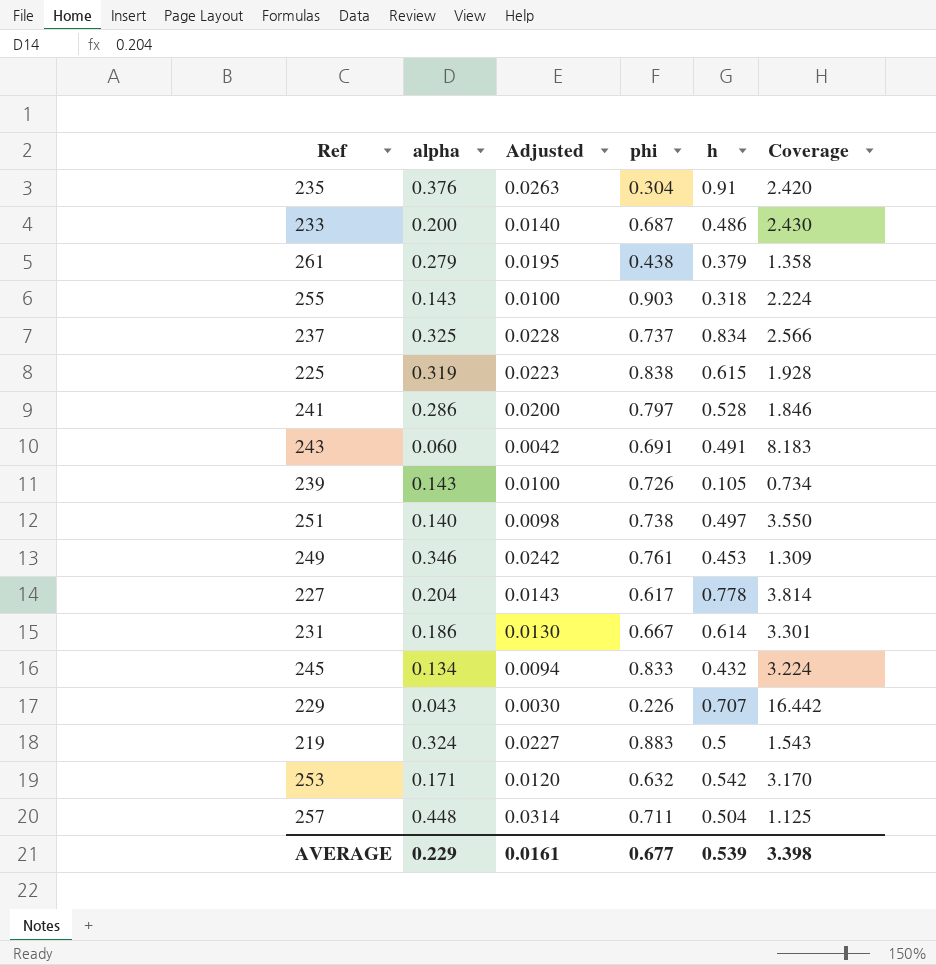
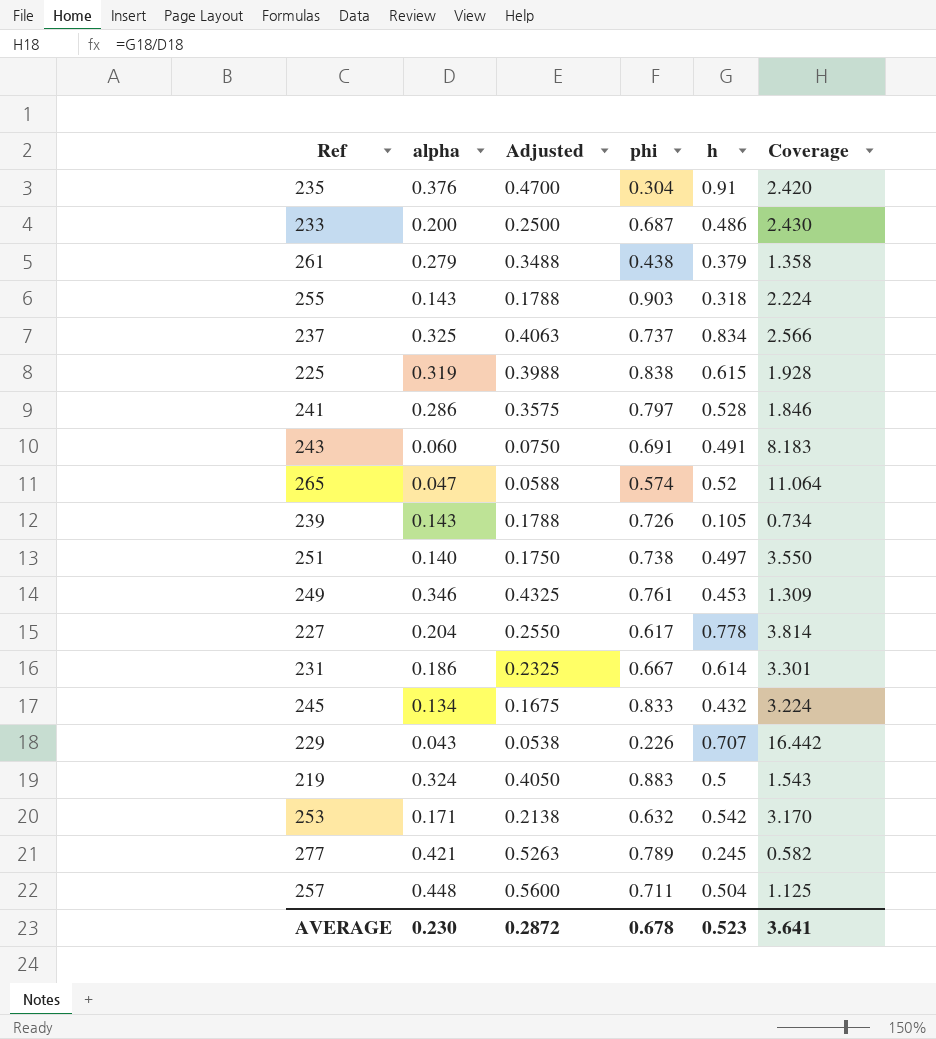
column Adjusted | formula: [alpha] * 0.07 -> [alpha] * 1.25
row 265: none -> 0.047 | 0.0588 | 0.574 | 0.52 | 11.064
row 277: none -> 0.421 | 0.5263 | 0.789 | 0.245 | 0.582
AVERAGE | alpha: 0.229 -> 0.230
AVERAGE | Adjusted: 0.0161 -> 0.2872
AVERAGE | phi: 0.677 -> 0.678
AVERAGE | h: 0.539 -> 0.523
AVERAGE | Coverage: 3.398 -> 3.641

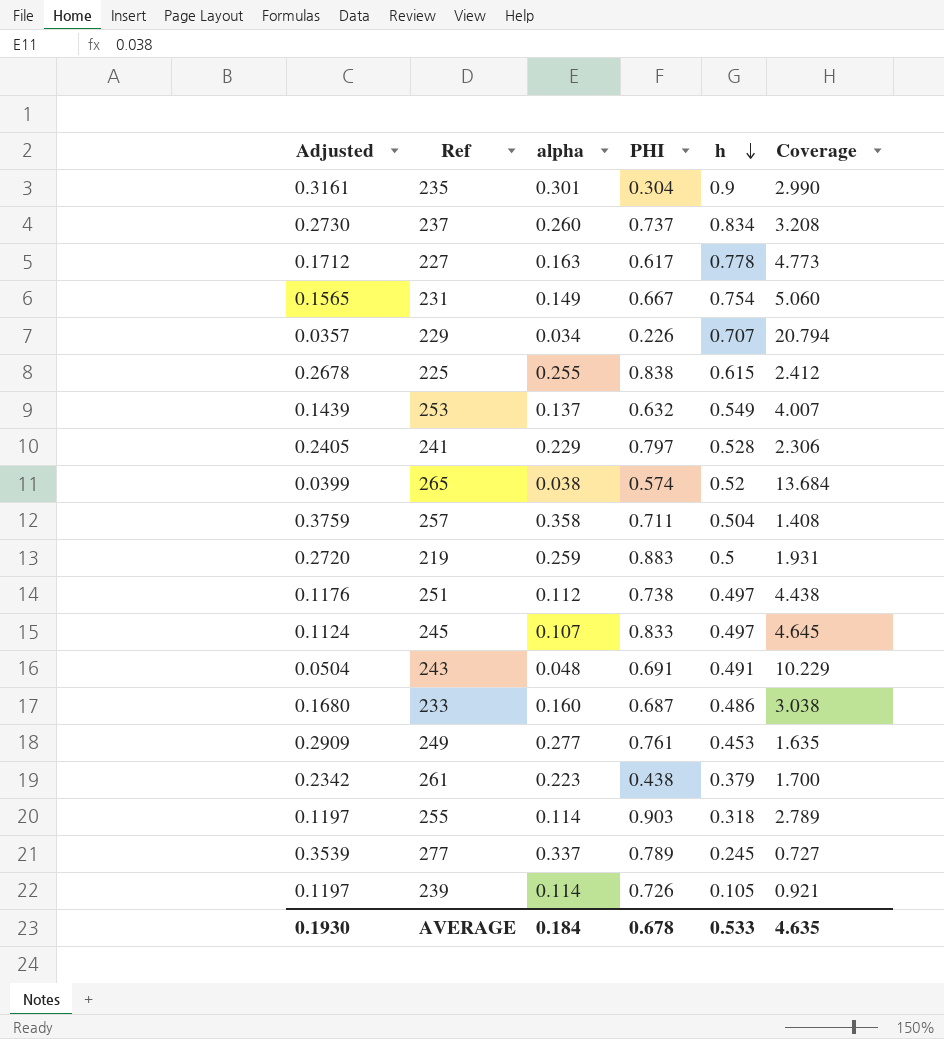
row order: none -> h descending
column Adjusted | formula: [alpha] * 1.25 -> [alpha] * 1.05
column Adjusted | position: 3 -> 1
column name: phi -> PHI
235 | alpha: 0.376 -> 0.301
235 | h: 0.91 -> 0.9
235 | Coverage: 2.420 -> 2.990
237 | alpha: 0.325 -> 0.260
237 | Coverage: 2.566 -> 3.208
227 | alpha: 0.204 -> 0.163
227 | Coverage: 3.814 -> 4.773
231 | alpha: 0.186 -> 0.149
231 | h: 0.614 -> 0.754
231 | Coverage: 3.301 -> 5.060
229 | alpha: 0.043 -> 0.034
229 | Coverage: 16.442 -> 20.794
225 | alpha: 0.319 -> 0.255
225 | Coverage: 1.928 -> 2.412
253 | alpha: 0.171 -> 0.137
253 | h: 0.542 -> 0.549
253 | Coverage: 3.170 -> 4.007
241 | alpha: 0.286 -> 0.229
241 | Coverage: 1.846 -> 2.306
265 | alpha: 0.047 -> 0.038
265 | Coverage: 11.064 -> 13.684
257 | alpha: 0.448 -> 0.358
257 | Coverage: 1.125 -> 1.408
219 | alpha: 0.324 -> 0.259
219 | Coverage: 1.543 -> 1.931
251 | alpha: 0.140 -> 0.112
251 | Coverage: 3.550 -> 4.438
245 | alpha: 0.134 -> 0.107
245 | h: 0.432 -> 0.497
245 | Coverage: 3.224 -> 4.645
243 | alpha: 0.060 -> 0.048
243 | Coverage: 8.183 -> 10.229
233 | alpha: 0.200 -> 0.160
233 | Coverage: 2.430 -> 3.038
249 | alpha: 0.346 -> 0.277
249 | Coverage: 1.309 -> 1.635
261 | alpha: 0.279 -> 0.223
261 | Coverage: 1.358 -> 1.700
255 | alpha: 0.143 -> 0.114
255 | Coverage: 2.224 -> 2.789
277 | alpha: 0.421 -> 0.337
277 | Coverage: 0.582 -> 0.727
239 | alpha: 0.143 -> 0.114
239 | Coverage: 0.734 -> 0.921
AVERAGE | Adjusted: 0.2872 -> 0.1930
AVERAGE | alpha: 0.230 -> 0.184
AVERAGE | h: 0.523 -> 0.533
AVERAGE | Coverage: 3.641 -> 4.635

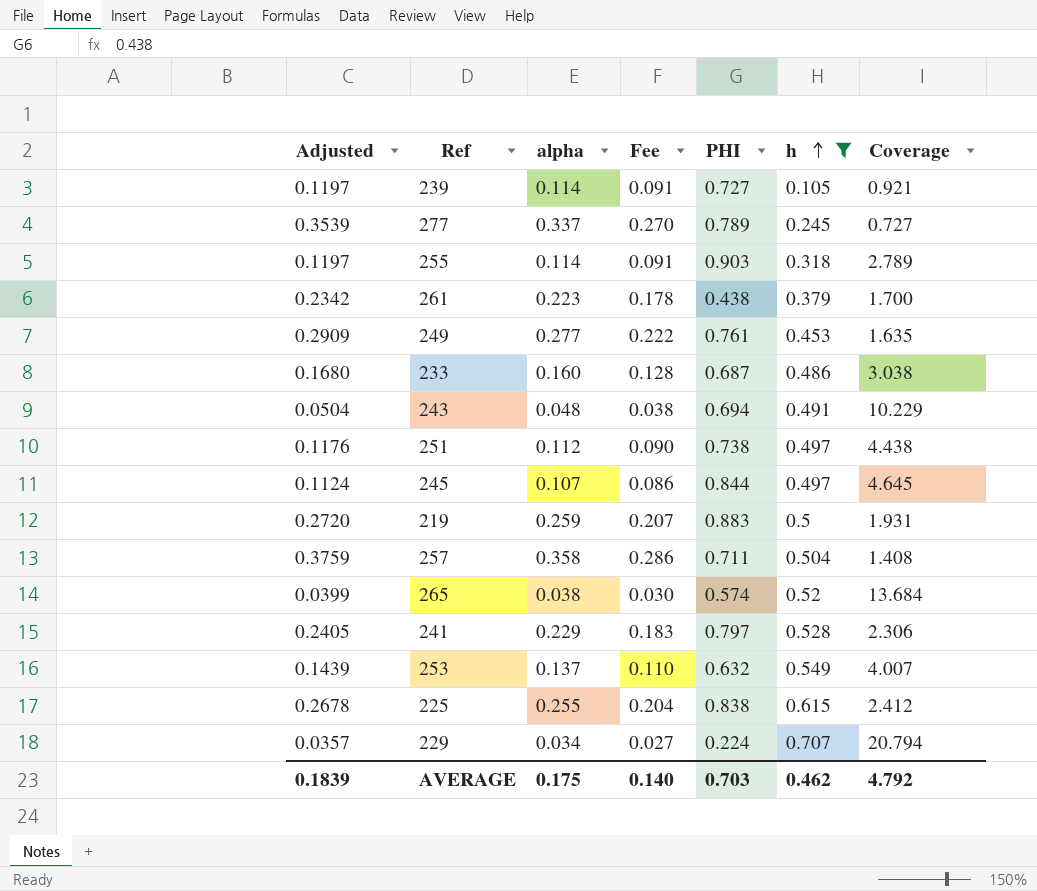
filter: none -> h <= 0.707
row order: h descending -> h ascending
column Fee | formula: none -> [alpha] * 0.8
239 | PHI: 0.726 -> 0.727
243 | PHI: 0.691 -> 0.694
245 | PHI: 0.833 -> 0.844
229 | PHI: 0.226 -> 0.224
AVERAGE | Adjusted: 0.1930 -> 0.1839
AVERAGE | alpha: 0.184 -> 0.175
AVERAGE | PHI: 0.678 -> 0.703
AVERAGE | h: 0.533 -> 0.462
AVERAGE | Coverage: 4.635 -> 4.792

